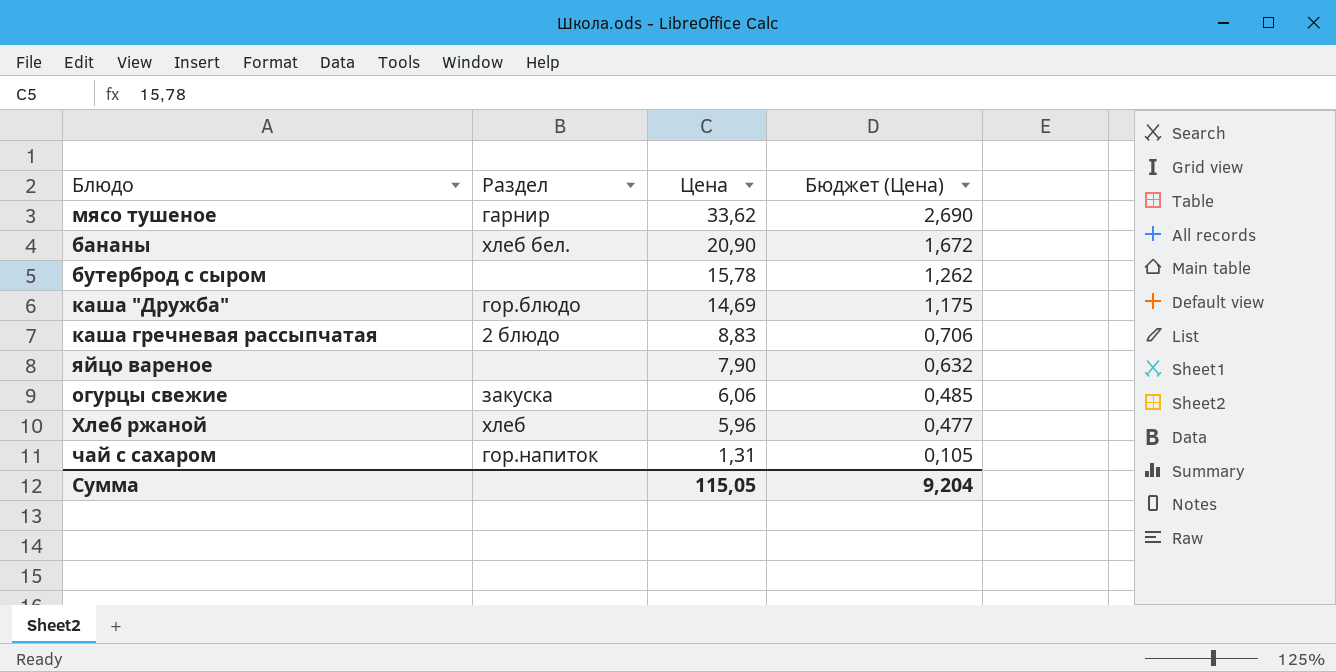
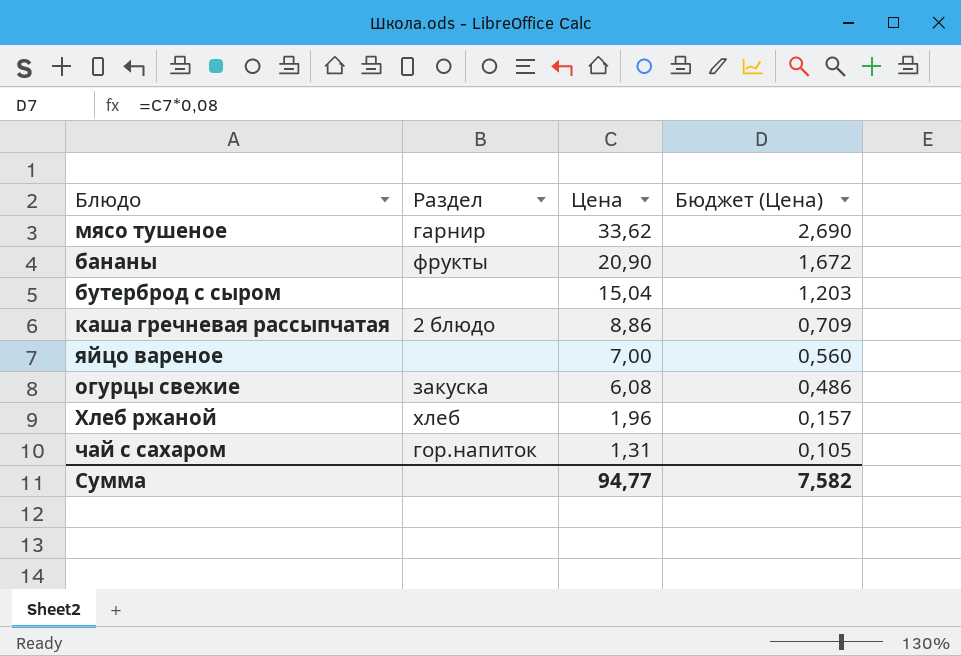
row каша "Дружба": гор.блюдо | 14,69 | 1,175 -> none
бананы | Раздел: хлеб бел. -> фрукты
бутерброд с сыром | Цена: 15,78 -> 15,04
бутерброд с сыром | Бюджет (Цена): 1,262 -> 1,203
каша гречневая рассыпчатая | Цена: 8,83 -> 8,86
каша гречневая рассыпчатая | Бюджет (Цена): 0,706 -> 0,709
яйцо вареное | Цена: 7,90 -> 7,00
яйцо вареное | Бюджет (Цена): 0,632 -> 0,560
огурцы свежие | Цена: 6,06 -> 6,08
огурцы свежие | Бюджет (Цена): 0,485 -> 0,486
Хлеб ржаной | Цена: 5,96 -> 1,96
Хлеб ржаной | Бюджет (Цена): 0,477 -> 0,157
Сумма | Цена: 115,05 -> 94,77
Сумма | Бюджет (Цена): 9,204 -> 7,582

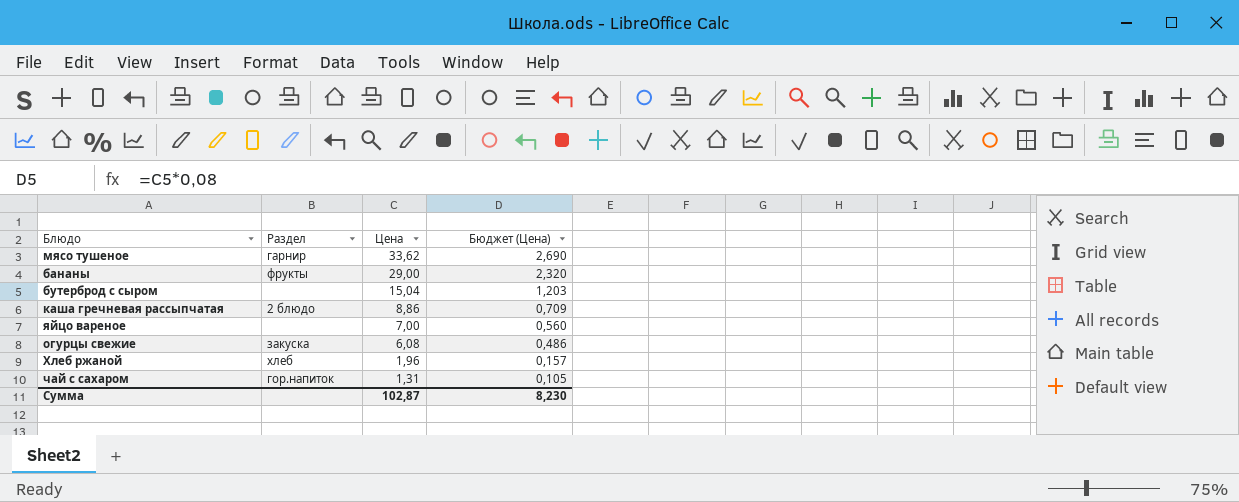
бананы | Цена: 20,90 -> 29,00
бананы | Бюджет (Цена): 1,672 -> 2,320
Сумма | Цена: 94,77 -> 102,87
Сумма | Бюджет (Цена): 7,582 -> 8,230

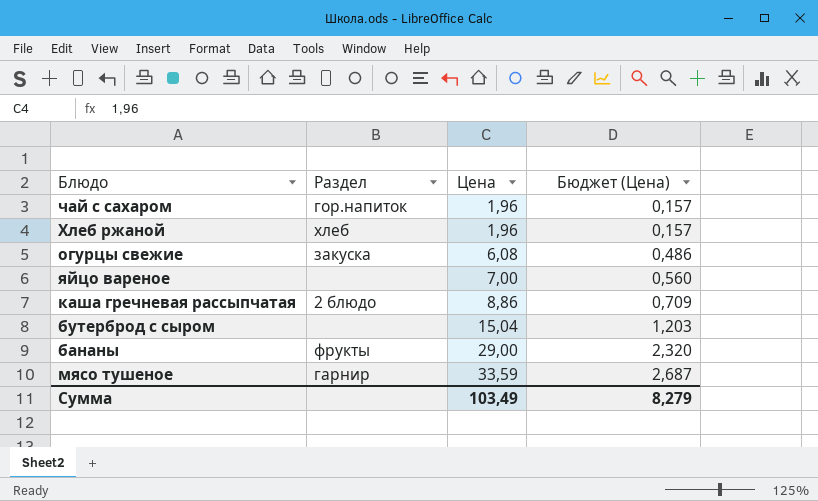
row order: Цена descending -> Цена ascending
чай с сахаром | Цена: 1,31 -> 1,96
чай с сахаром | Бюджет (Цена): 0,105 -> 0,157
мясо тушеное | Цена: 33,62 -> 33,59
мясо тушеное | Бюджет (Цена): 2,690 -> 2,687
Сумма | Цена: 102,87 -> 103,49
Сумма | Бюджет (Цена): 8,230 -> 8,279

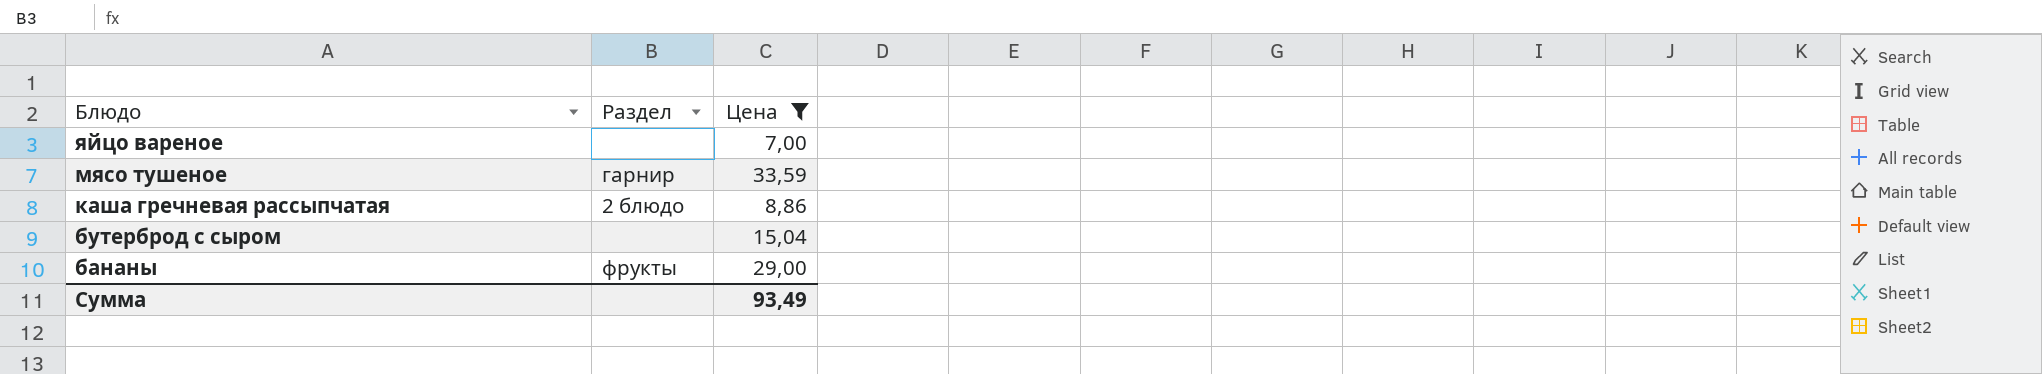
filter: none -> Цена >= 7,00
row order: Цена ascending -> Блюдо descending
column Бюджет (Цена) | formula: [Цена] * 0,08 -> none
Сумма | Цена: 103,49 -> 93,49

